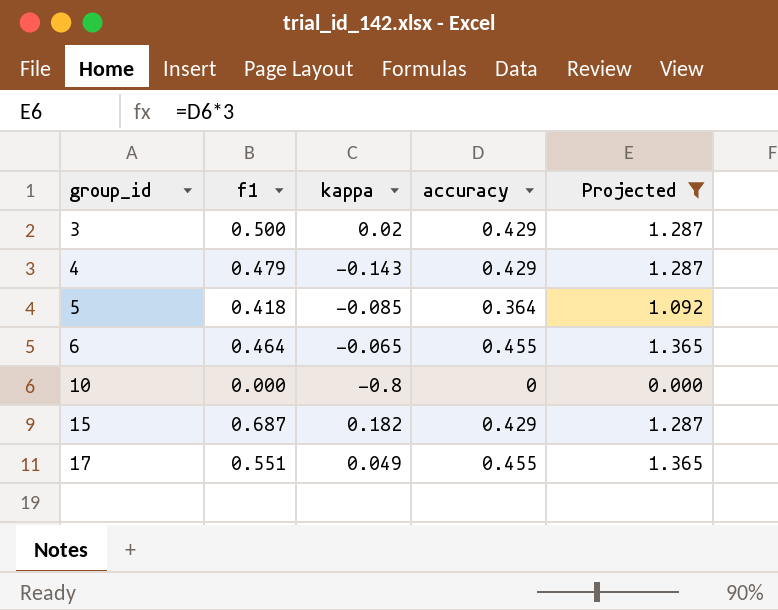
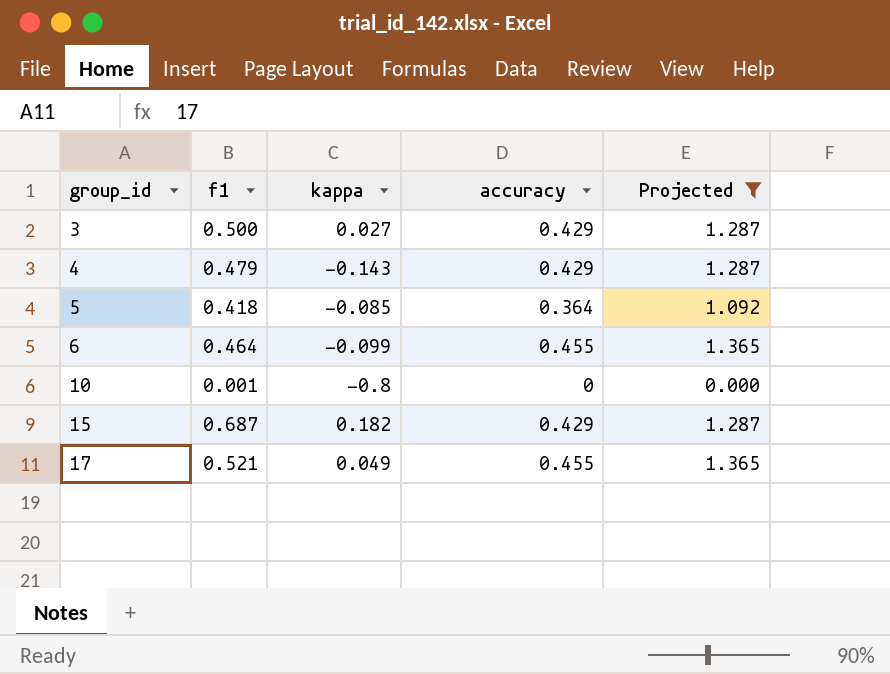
3 | kappa: 0.02 -> 0.027
6 | kappa: -0.065 -> -0.099
10 | f1: 0.000 -> 0.001
17 | f1: 0.551 -> 0.521

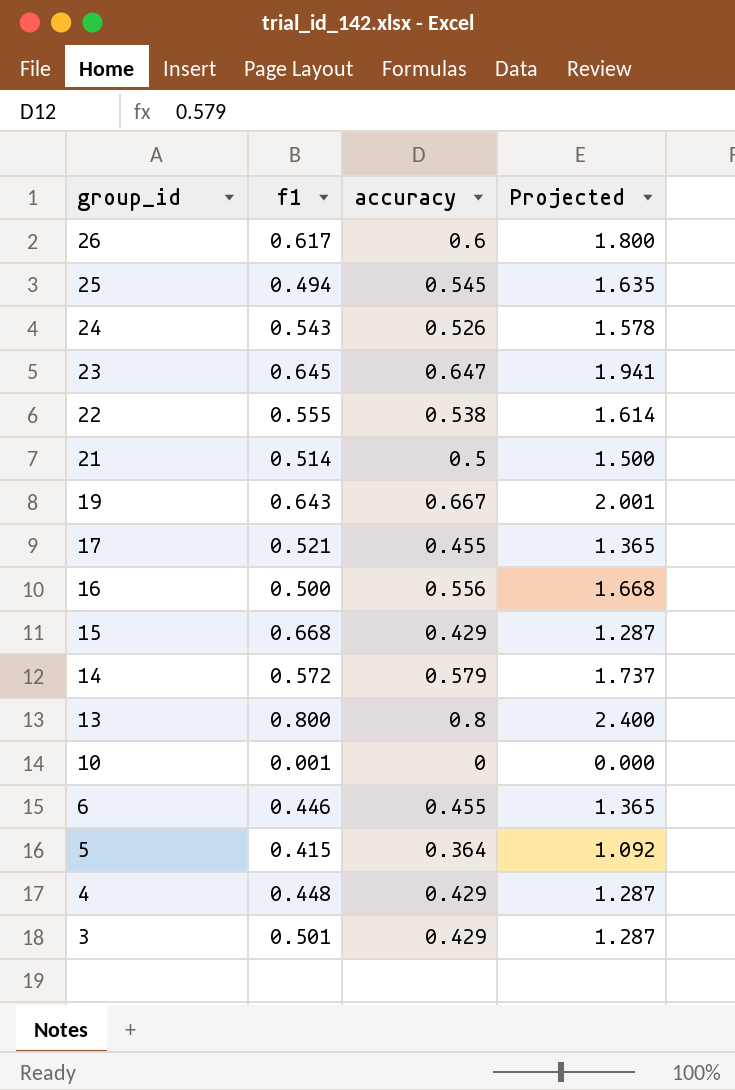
filter: Projected <= 1.365 -> none
row order: group_id ascending -> group_id descending
column kappa | position: 3 -> none
15 | f1: 0.687 -> 0.668
6 | f1: 0.464 -> 0.446
5 | f1: 0.418 -> 0.415
4 | f1: 0.479 -> 0.448
3 | f1: 0.500 -> 0.501

